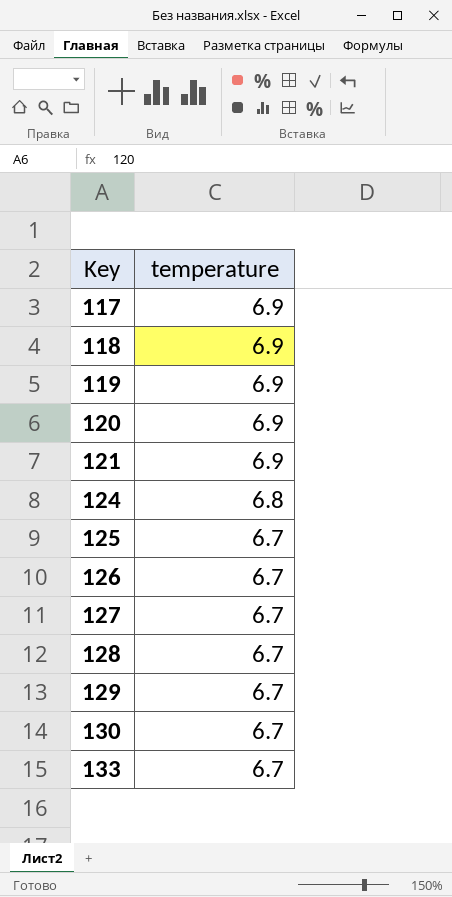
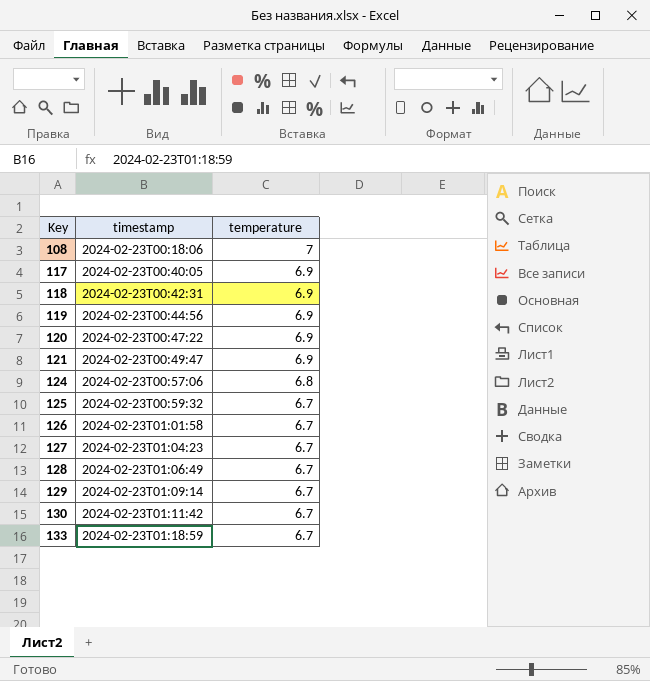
column timestamp | position: none -> 2
row 108: none -> 2024-02-23T00:18:06 | 7

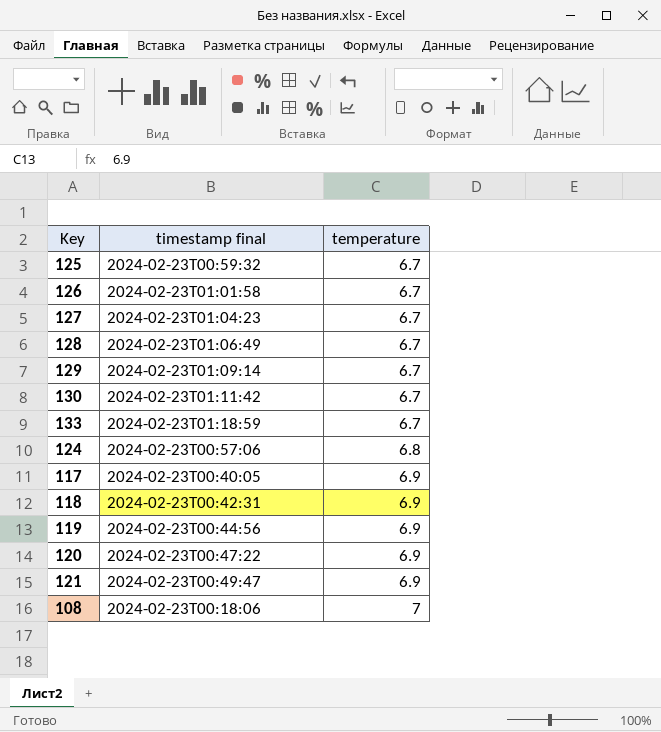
row order: Key ascending -> temperature ascending
column name: timestamp -> timestamp final

